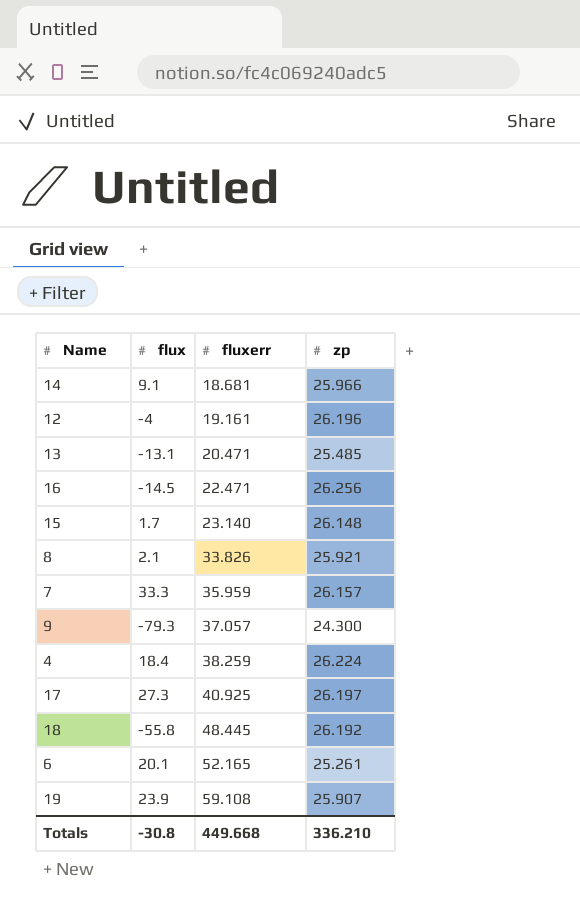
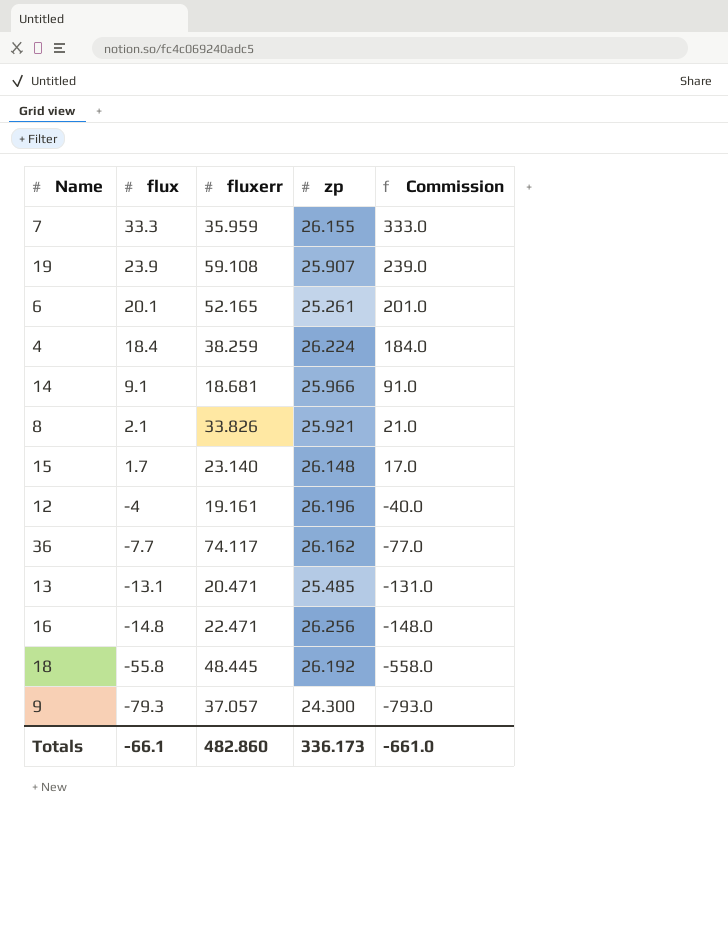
row order: fluxerr ascending -> flux descending
column Commission | formula: none -> [flux] * 10
row 17: 27.3 | 40.925 | 26.197 -> none
7 | zp: 26.157 -> 26.155
row 36: none -> -7.7 | 74.117 | 26.162 | -77.0
16 | flux: -14.5 -> -14.8
Totals | flux: -30.8 -> -66.1
Totals | fluxerr: 449.668 -> 482.860
Totals | zp: 336.210 -> 336.173

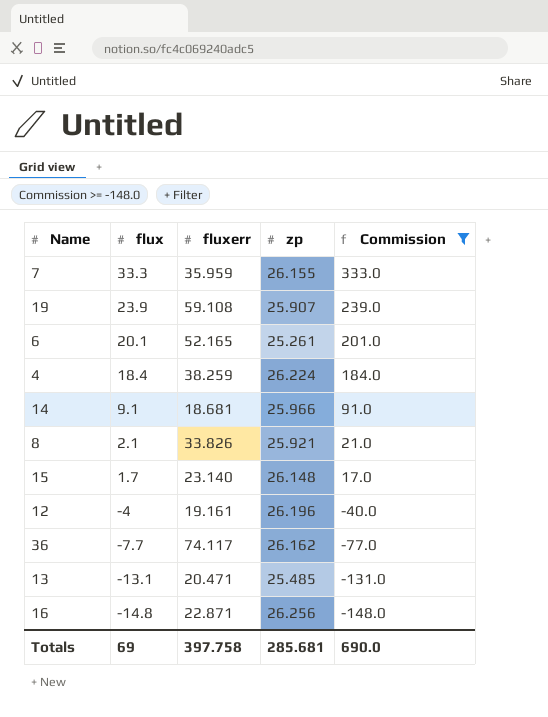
filter: none -> Commission >= -148.0
16 | fluxerr: 22.471 -> 22.871
Totals | flux: -66.1 -> 69
Totals | fluxerr: 482.860 -> 397.758
Totals | zp: 336.173 -> 285.681
Totals | Commission: -661.0 -> 690.0

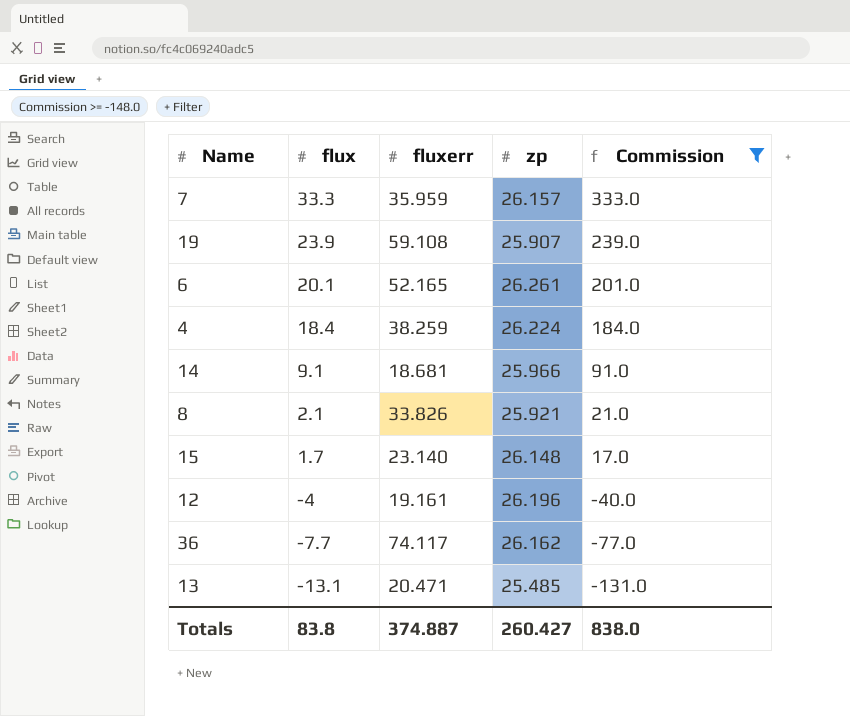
row 16: -14.8 | 22.871 | 26.256 | -148.0 -> none
7 | zp: 26.155 -> 26.157
6 | zp: 25.261 -> 26.261
Totals | flux: 69 -> 83.8
Totals | fluxerr: 397.758 -> 374.887
Totals | zp: 285.681 -> 260.427
Totals | Commission: 690.0 -> 838.0

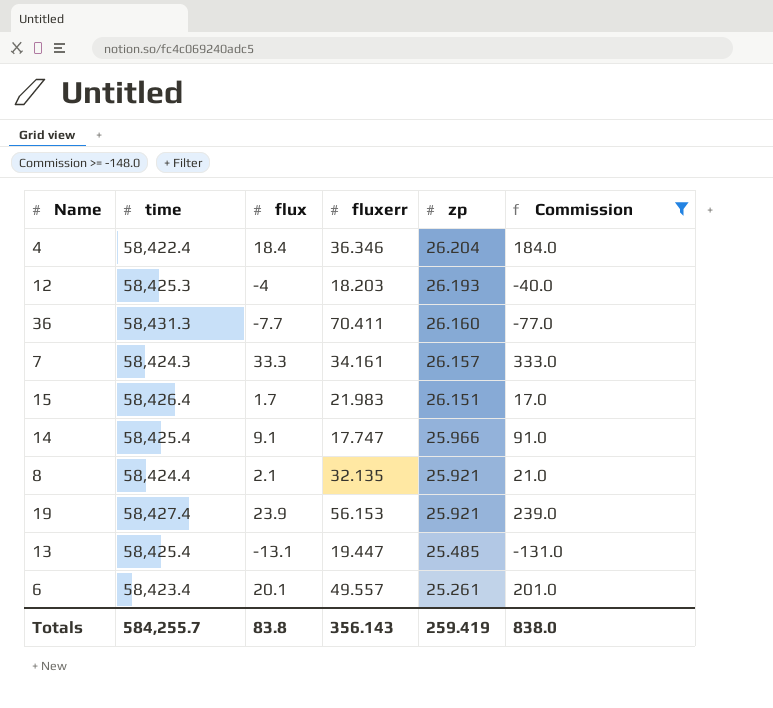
row order: flux descending -> zp descending
column time | position: none -> 2
4 | fluxerr: 38.259 -> 36.346
4 | zp: 26.224 -> 26.204
12 | fluxerr: 19.161 -> 18.203
12 | zp: 26.196 -> 26.193
36 | fluxerr: 74.117 -> 70.411
36 | zp: 26.162 -> 26.160
7 | fluxerr: 35.959 -> 34.161
15 | fluxerr: 23.140 -> 21.983
15 | zp: 26.148 -> 26.151
14 | fluxerr: 18.681 -> 17.747
8 | fluxerr: 33.826 -> 32.135
19 | fluxerr: 59.108 -> 56.153
19 | zp: 25.907 -> 25.921
13 | fluxerr: 20.471 -> 19.447
6 | fluxerr: 52.165 -> 49.557
6 | zp: 26.261 -> 25.261
Totals | fluxerr: 374.887 -> 356.143
Totals | zp: 260.427 -> 259.419

